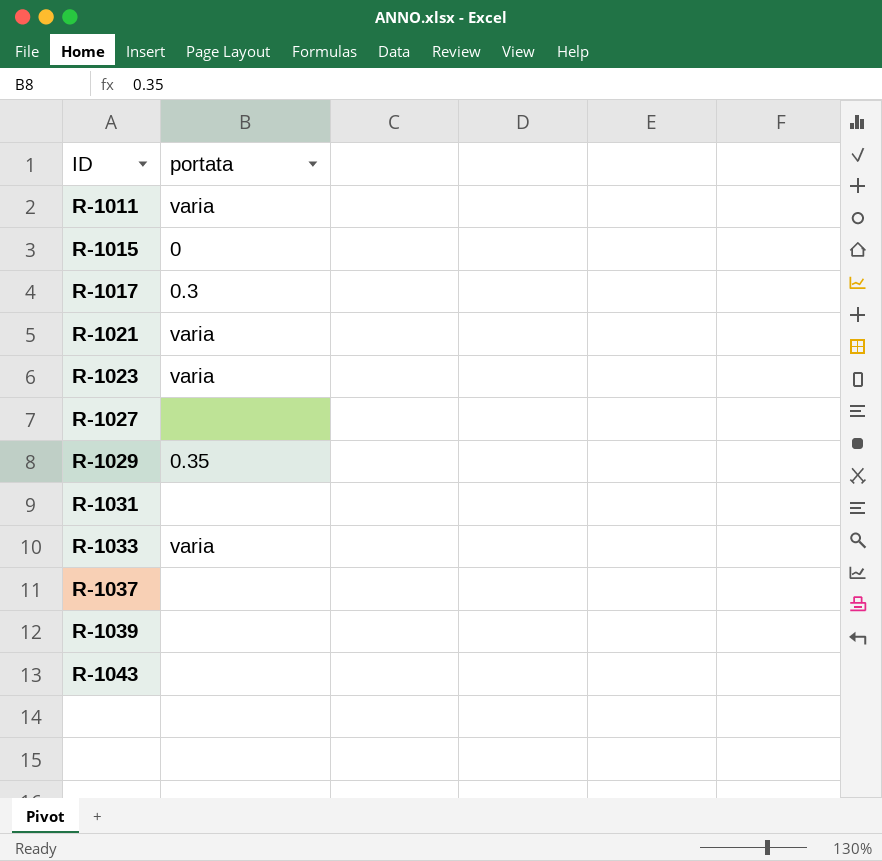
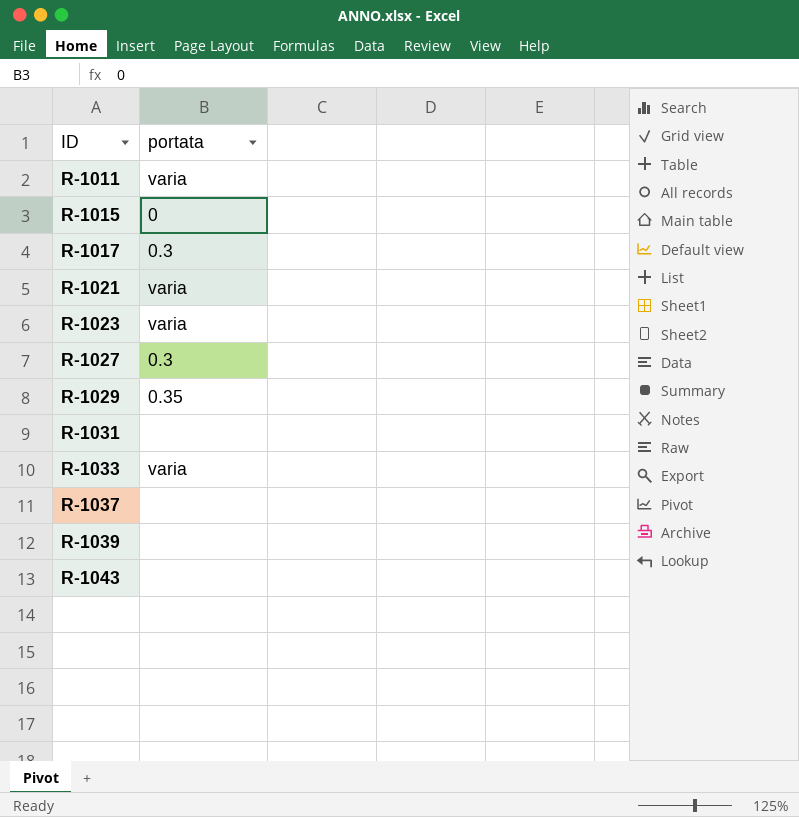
R-1027 | portata: none -> 0.3

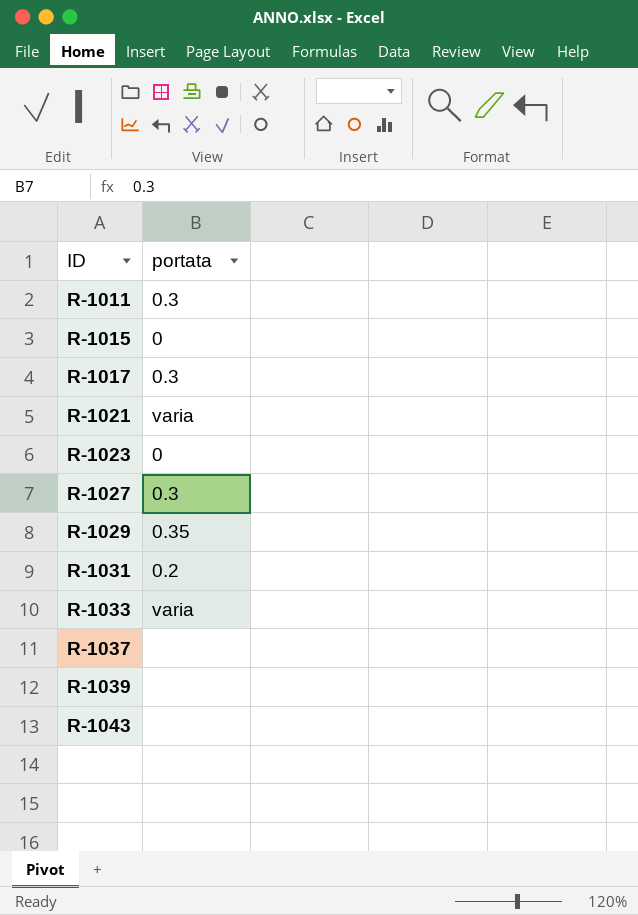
R-1011 | portata: varia -> 0.3
R-1023 | portata: varia -> 0
R-1031 | portata: none -> 0.2

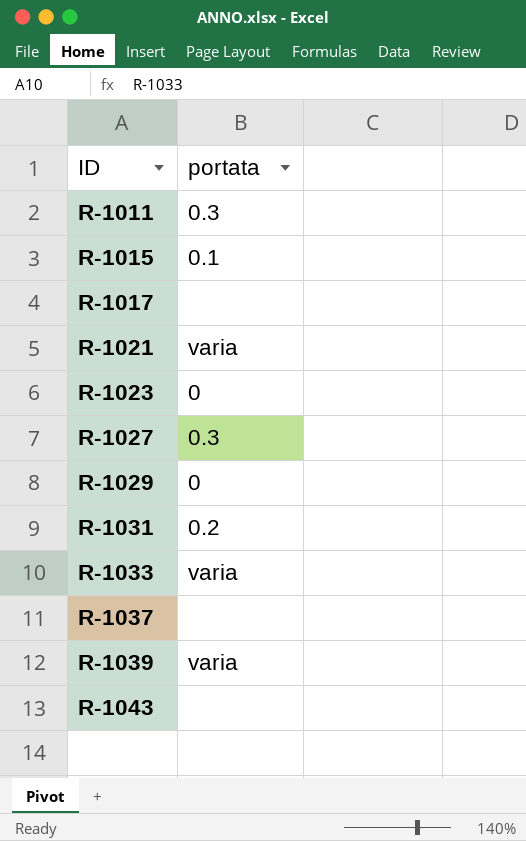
R-1015 | portata: 0 -> 0.1
R-1017 | portata: 0.3 -> none
R-1029 | portata: 0.35 -> 0
R-1039 | portata: none -> varia

